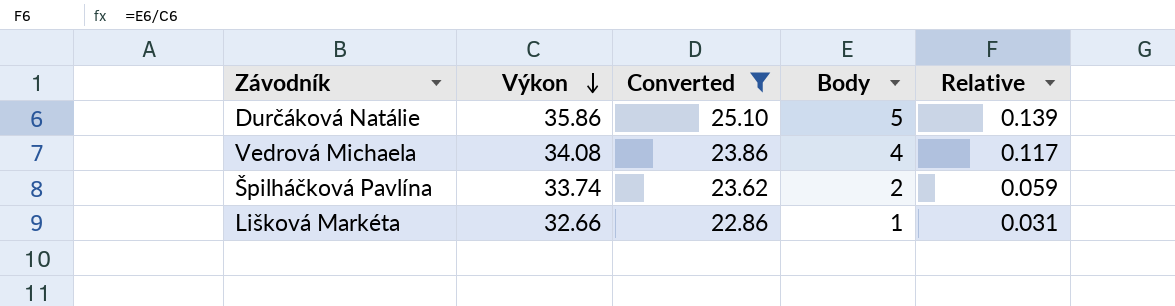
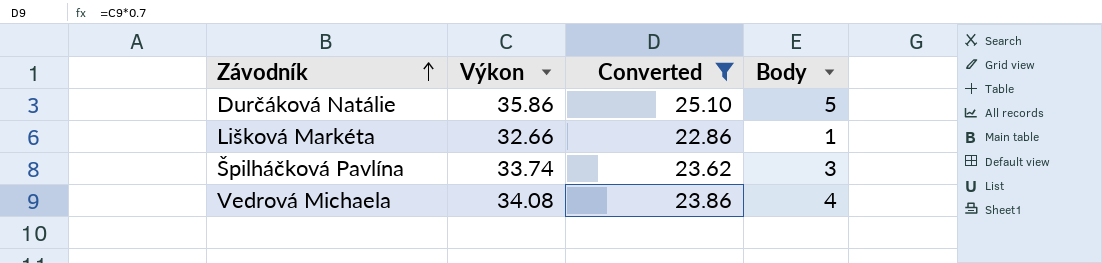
row order: Výkon descending -> Závodník ascending
column Relative | formula: [Body] / [Výkon] -> none
Špilháčková Pavlína | Body: 2 -> 3

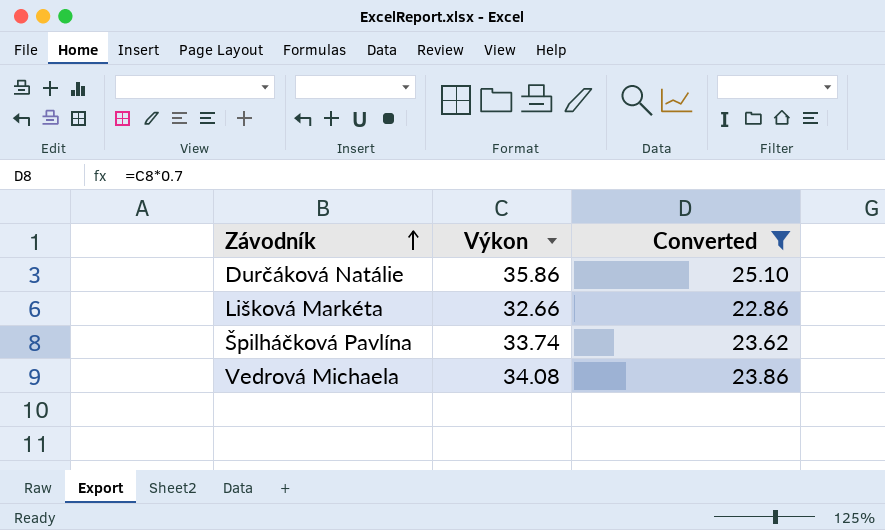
column Body | position: 4 -> none

